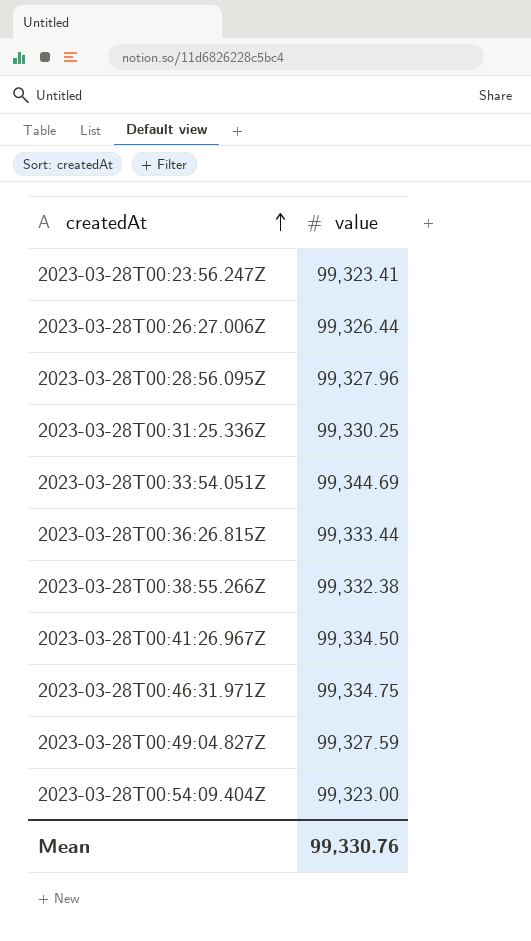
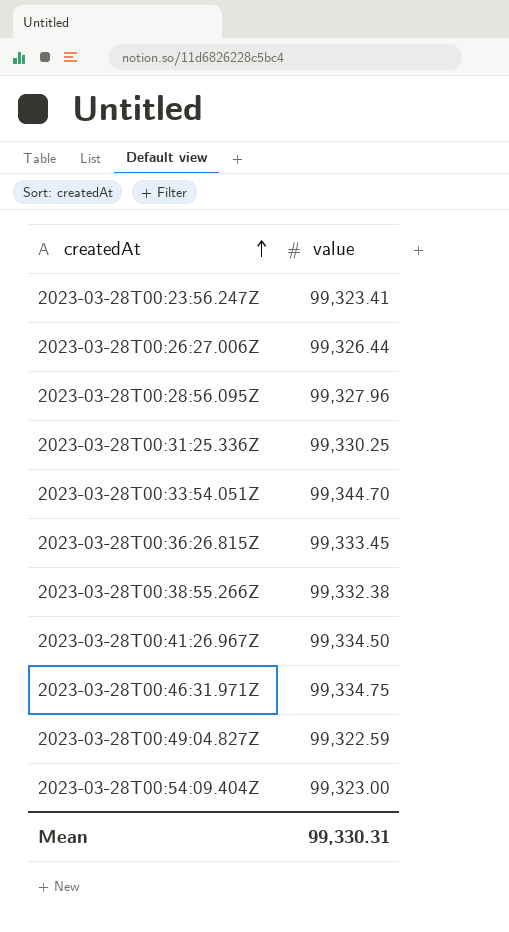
2023-03-28T00:33:54.051Z | value: 99,344.69 -> 99,344.70
2023-03-28T00:36:26.815Z | value: 99,333.44 -> 99,333.45
2023-03-28T00:49:04.827Z | value: 99,327.59 -> 99,322.59
Mean | value: 99,330.76 -> 99,330.31

